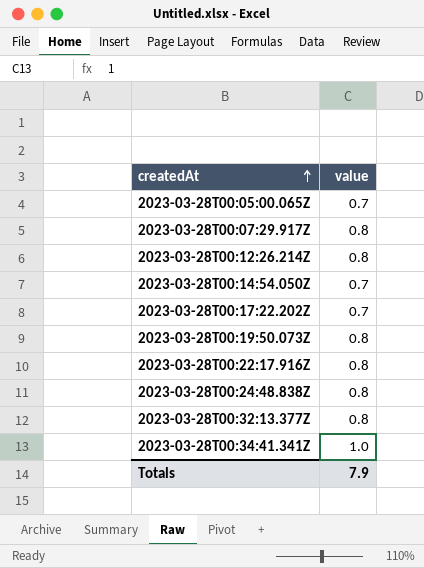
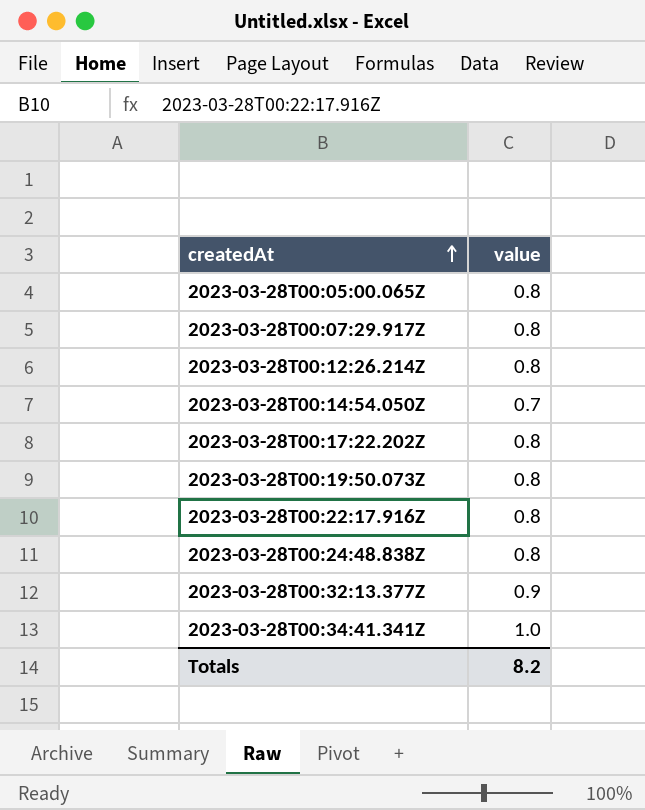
2023-03-28T00:05:00.065Z | value: 0.7 -> 0.8
2023-03-28T00:17:22.202Z | value: 0.7 -> 0.8
2023-03-28T00:32:13.377Z | value: 0.8 -> 0.9
Totals | value: 7.9 -> 8.2

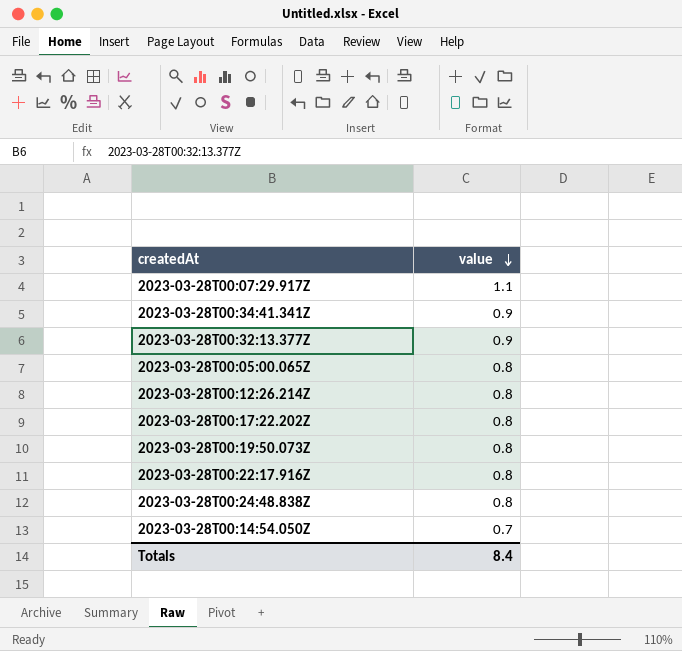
row order: createdAt ascending -> value descending
2023-03-28T00:07:29.917Z | value: 0.8 -> 1.1
2023-03-28T00:34:41.341Z | value: 1.0 -> 0.9
Totals | value: 8.2 -> 8.4

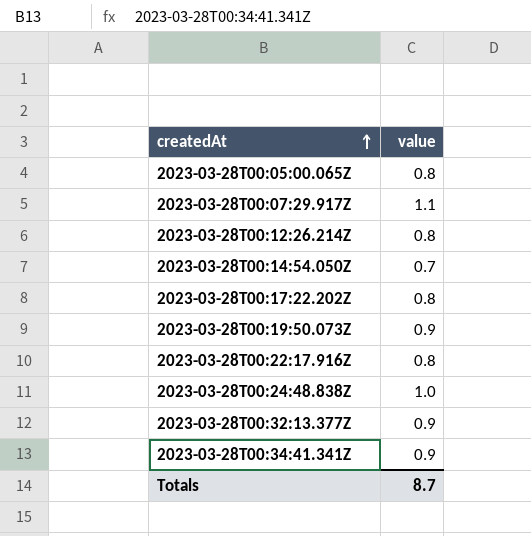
row order: value descending -> createdAt ascending
2023-03-28T00:19:50.073Z | value: 0.8 -> 0.9
2023-03-28T00:24:48.838Z | value: 0.8 -> 1.0
Totals | value: 8.4 -> 8.7

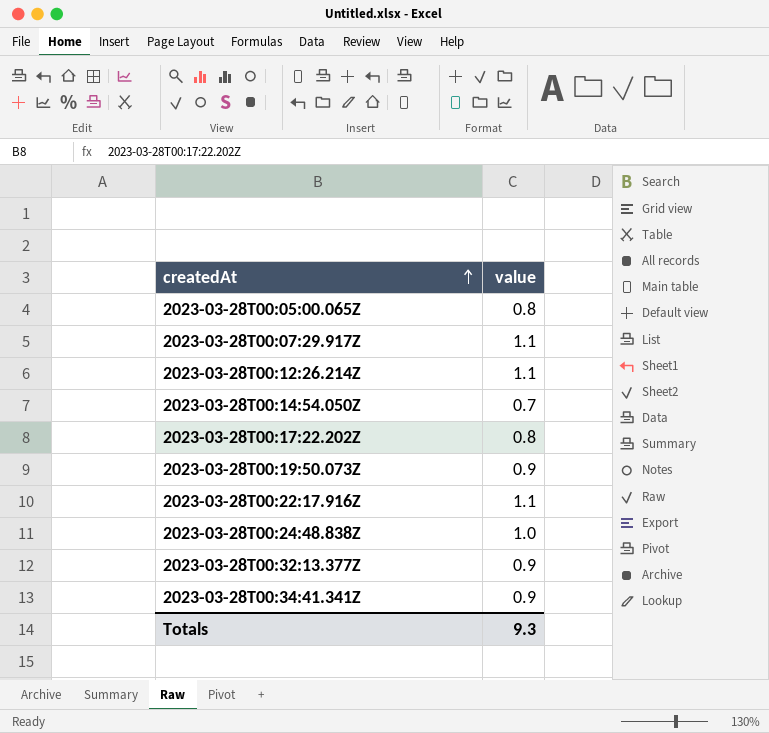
2023-03-28T00:12:26.214Z | value: 0.8 -> 1.1
2023-03-28T00:22:17.916Z | value: 0.8 -> 1.1
Totals | value: 8.7 -> 9.3

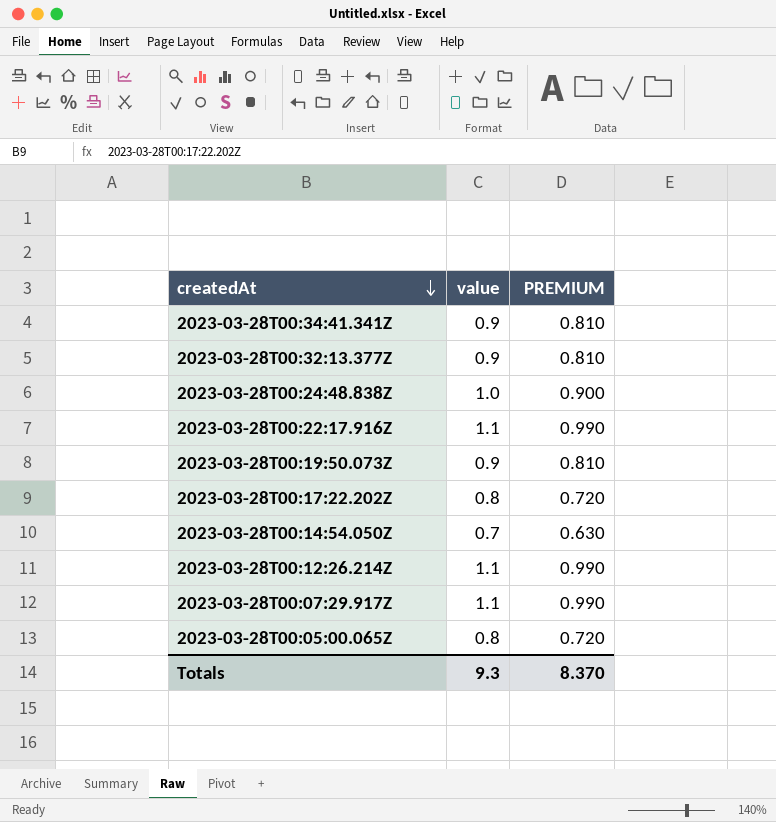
row order: createdAt ascending -> createdAt descending
column PREMIUM | formula: none -> [value] * 0.9

